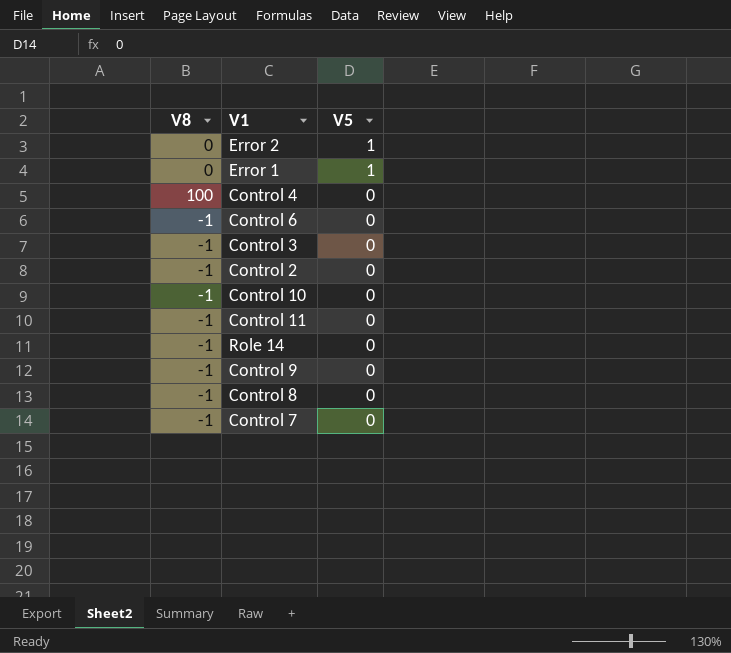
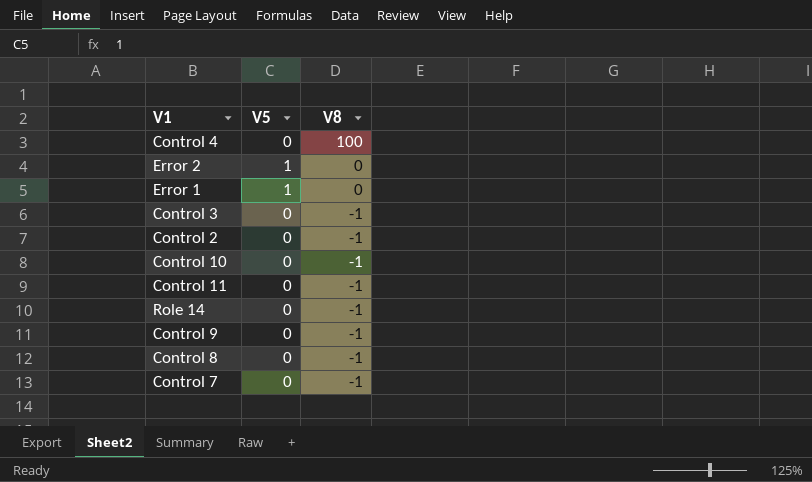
row order: V5 descending -> V8 descending
column V8 | position: 1 -> 3
row Control 6: -1 | 0 -> none

